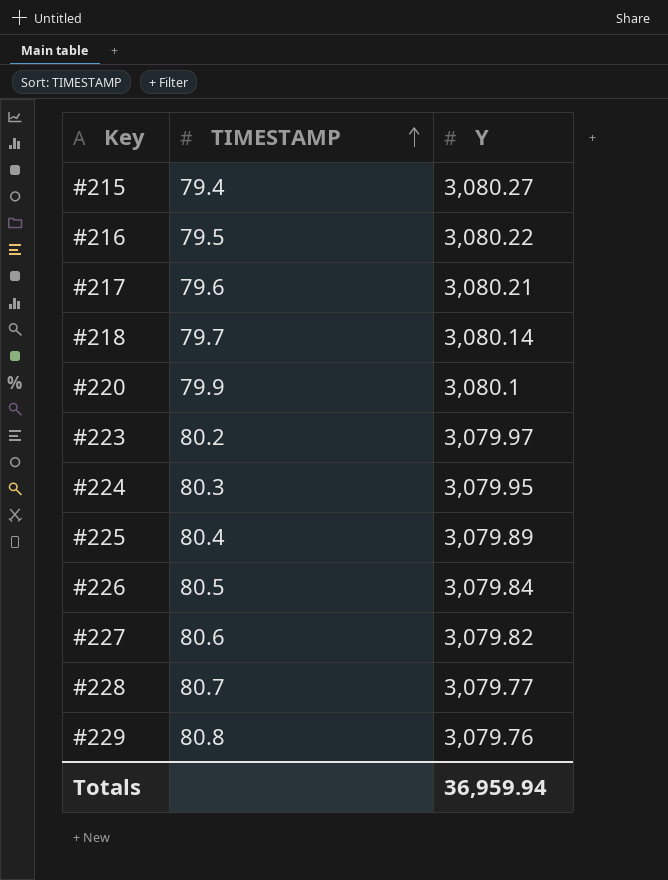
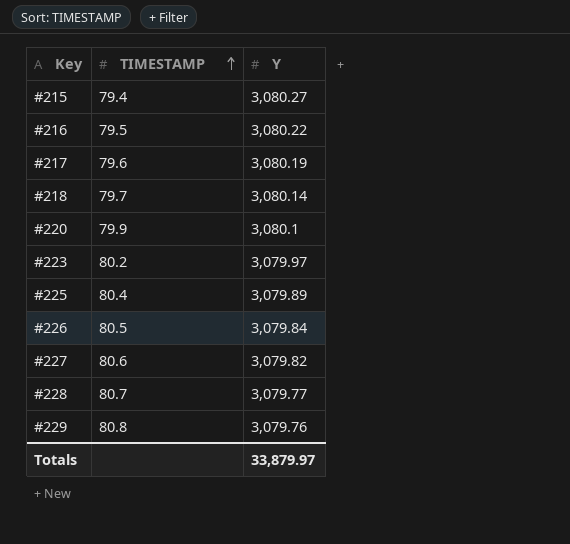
row #224: 80.3 | 3,079.95 -> none
#217 | Y: 3,080.21 -> 3,080.19
Totals | Y: 36,959.94 -> 33,879.97

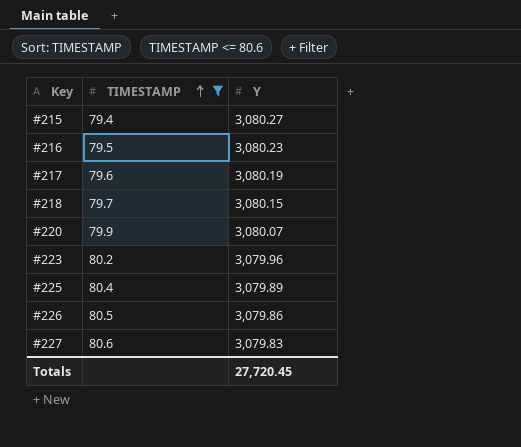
filter: none -> TIMESTAMP <= 80.6
#216 | Y: 3,080.22 -> 3,080.23
#218 | Y: 3,080.14 -> 3,080.15
#220 | Y: 3,080.1 -> 3,080.07
#223 | Y: 3,079.97 -> 3,079.96
#226 | Y: 3,079.84 -> 3,079.86
#227 | Y: 3,079.82 -> 3,079.83
Totals | Y: 33,879.97 -> 27,720.45

